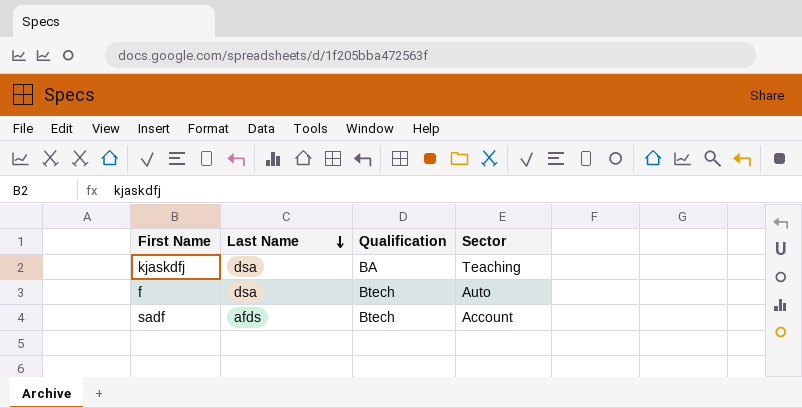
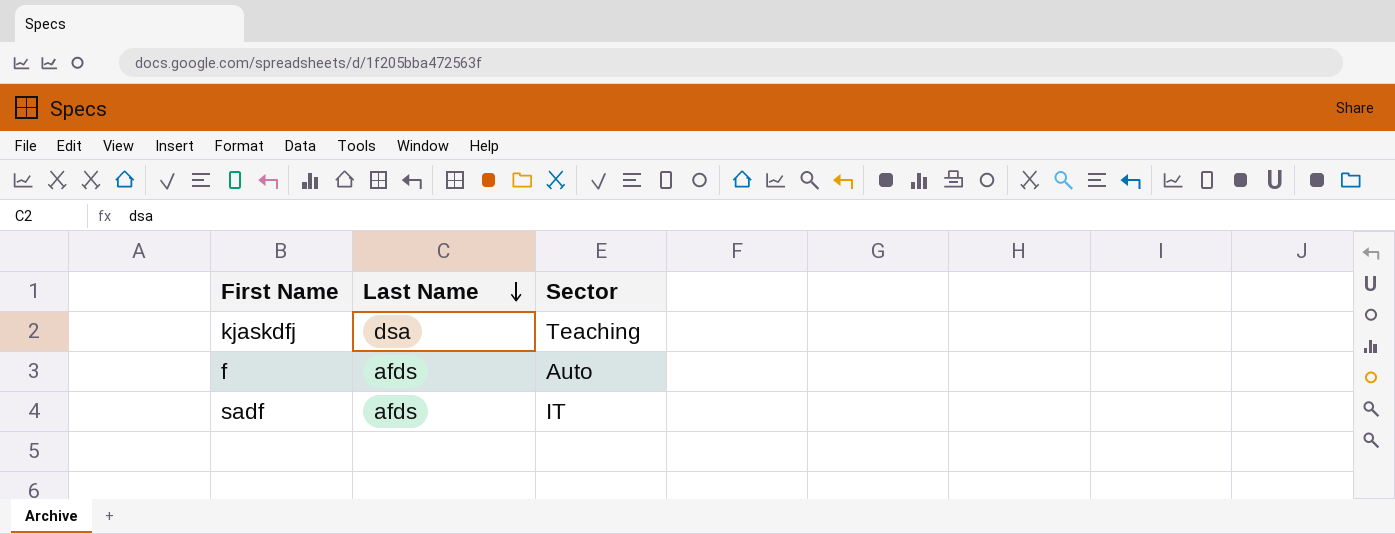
column Qualification | position: 3 -> none
f | Last Name: dsa -> afds
sadf | Sector: Account -> IT

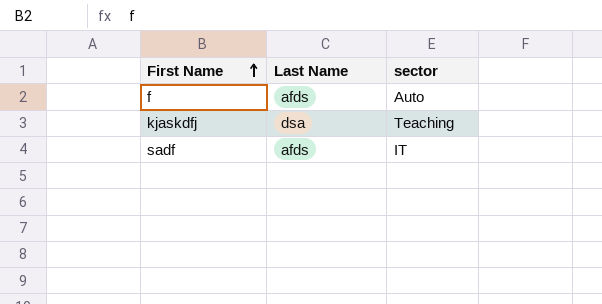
row order: Last Name descending -> First Name ascending
column name: Sector -> sector

